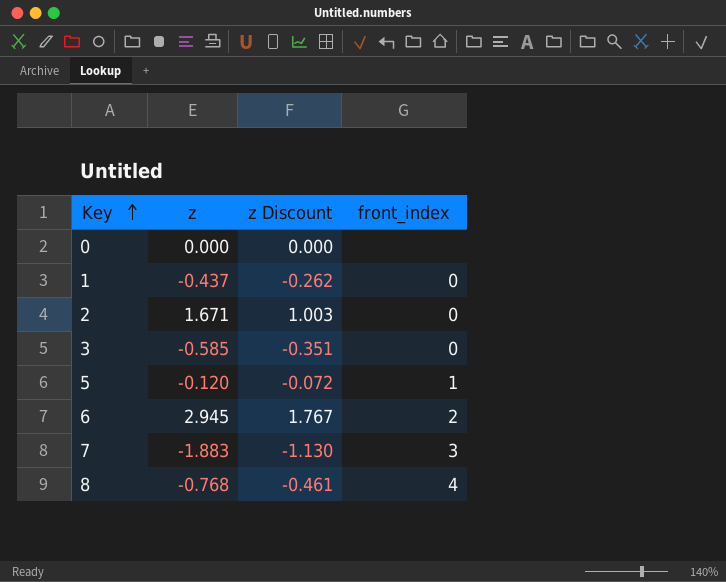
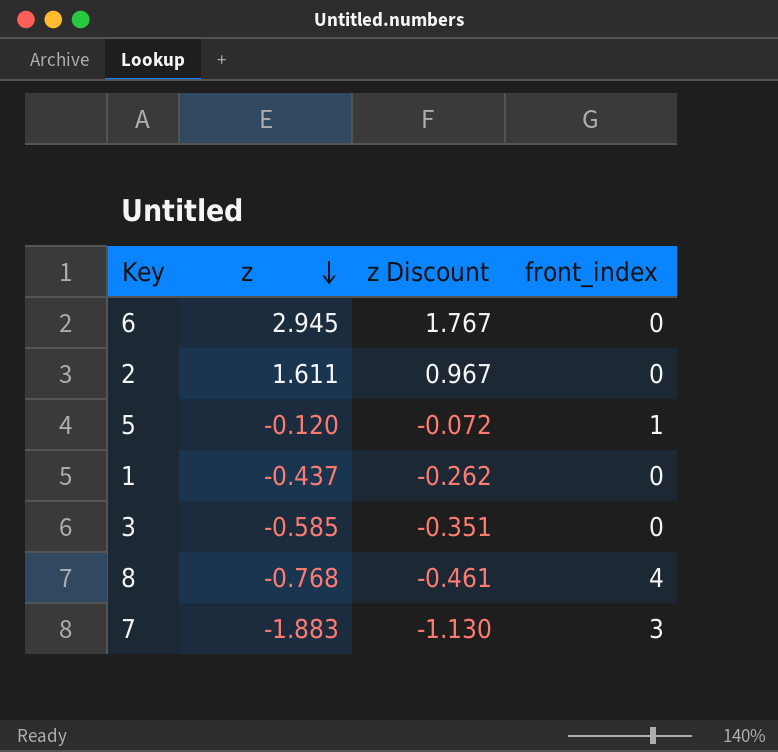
row order: Key ascending -> z descending
row 0: 0.000 | 0.000 | none -> none
6 | front_index: 2 -> 0
2 | z: 1.671 -> 1.611
2 | z Discount: 1.003 -> 0.967

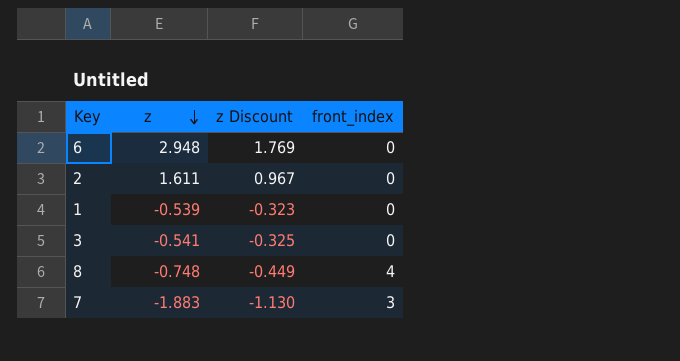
row 5: -0.120 | -0.072 | 1 -> none
6 | z: 2.945 -> 2.948
6 | z Discount: 1.767 -> 1.769
1 | z: -0.437 -> -0.539
1 | z Discount: -0.262 -> -0.323
3 | z: -0.585 -> -0.541
3 | z Discount: -0.351 -> -0.325
8 | z: -0.768 -> -0.748
8 | z Discount: -0.461 -> -0.449

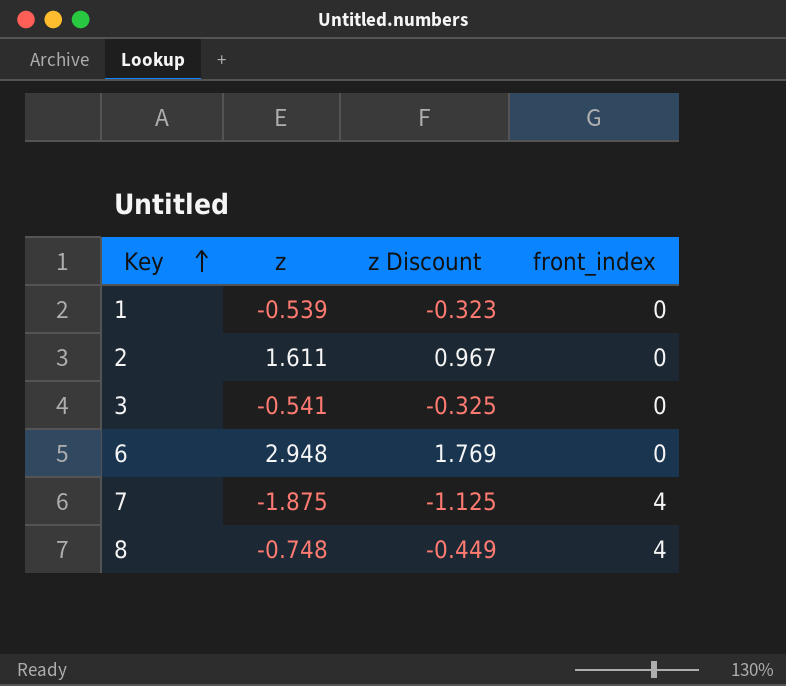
row order: z descending -> Key ascending
7 | z: -1.883 -> -1.875
7 | z Discount: -1.130 -> -1.125
7 | front_index: 3 -> 4

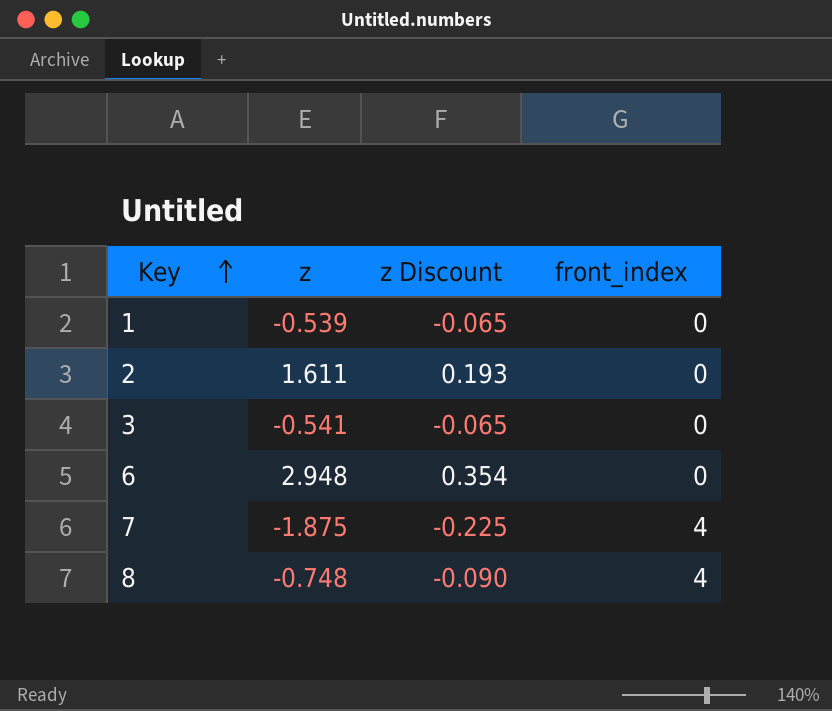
column z Discount | formula: [z] * 0.6 -> [z] * 0.12

